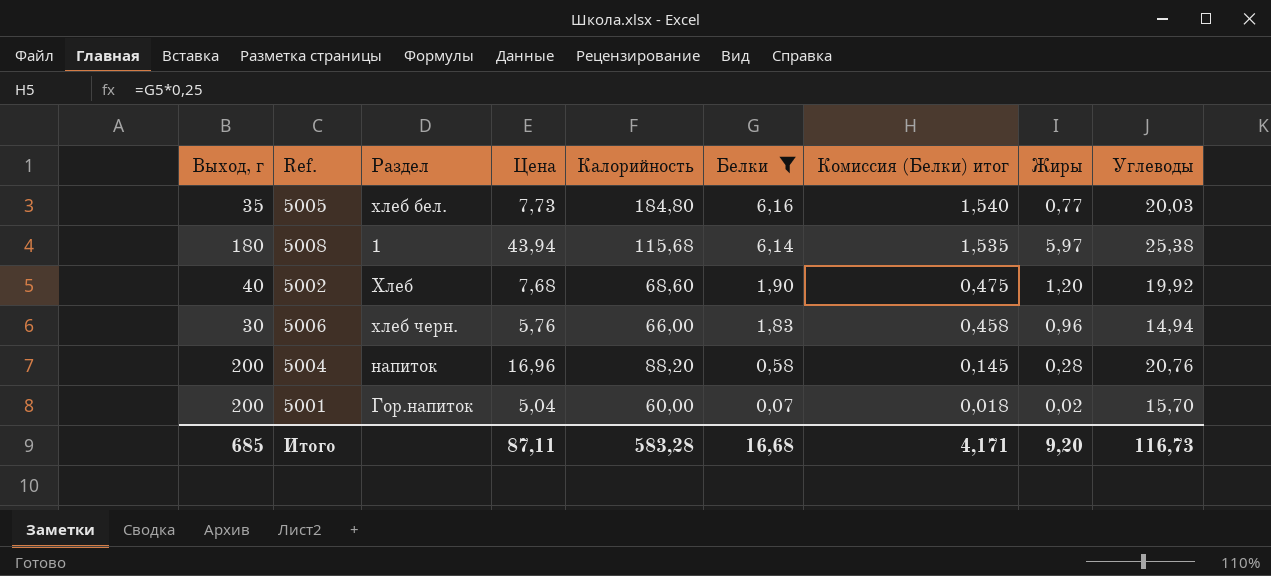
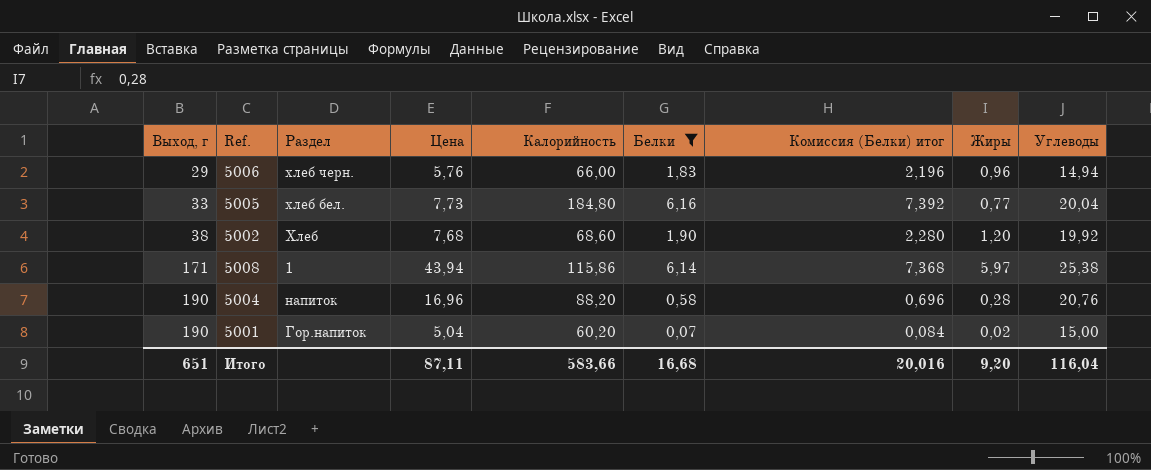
row order: Белки descending -> Выход, г ascending
column Комиссия (Белки) итог | formula: [Белки] * 0,25 -> [Белки] * 1,2
5006 | Выход, г: 30 -> 29
5005 | Выход, г: 35 -> 33
5005 | Углеводы: 20,03 -> 20,04
5002 | Выход, г: 40 -> 38
5008 | Выход, г: 180 -> 171
5008 | Калорийность: 115,68 -> 115,86
5004 | Выход, г: 200 -> 190
5001 | Выход, г: 200 -> 190
5001 | Калорийность: 60,00 -> 60,20
5001 | Углеводы: 15,70 -> 15,00
Итого | Выход, г: 685 -> 651
Итого | Калорийность: 583,28 -> 583,66
Итого | Комиссия (Белки) итог: 4,171 -> 20,016
Итого | Углеводы: 116,73 -> 116,04

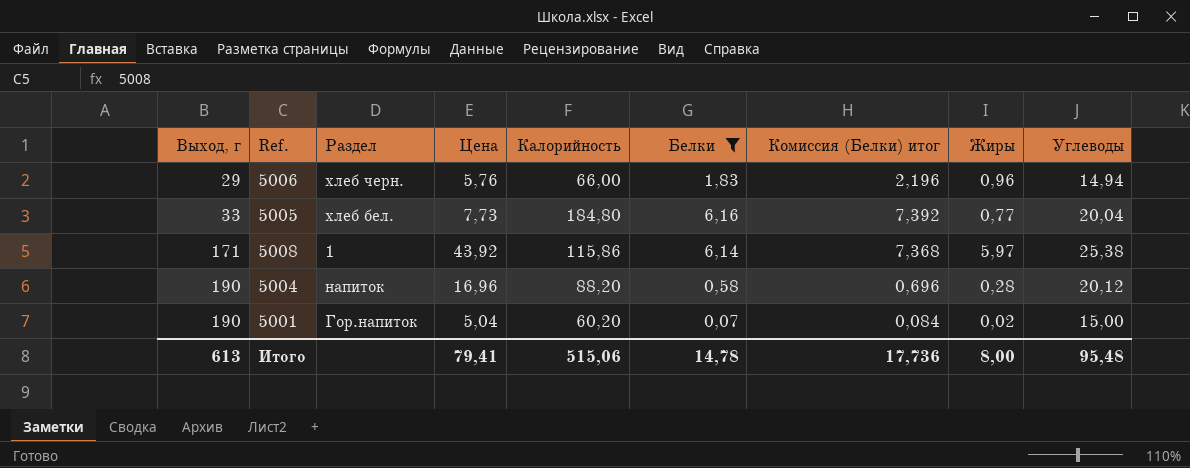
row 5002: 38 | Хлеб | 7,68 | 68,60 | 1,90 | 2,280 | 1,20 | 19,92 -> none
5008 | Цена: 43,94 -> 43,92
5004 | Углеводы: 20,76 -> 20,12
Итого | Выход, г: 651 -> 613
Итого | Цена: 87,11 -> 79,41
Итого | Калорийность: 583,66 -> 515,06
Итого | Белки: 16,68 -> 14,78
Итого | Комиссия (Белки) итог: 20,016 -> 17,736
Итого | Жиры: 9,20 -> 8,00
Итого | Углеводы: 116,04 -> 95,48

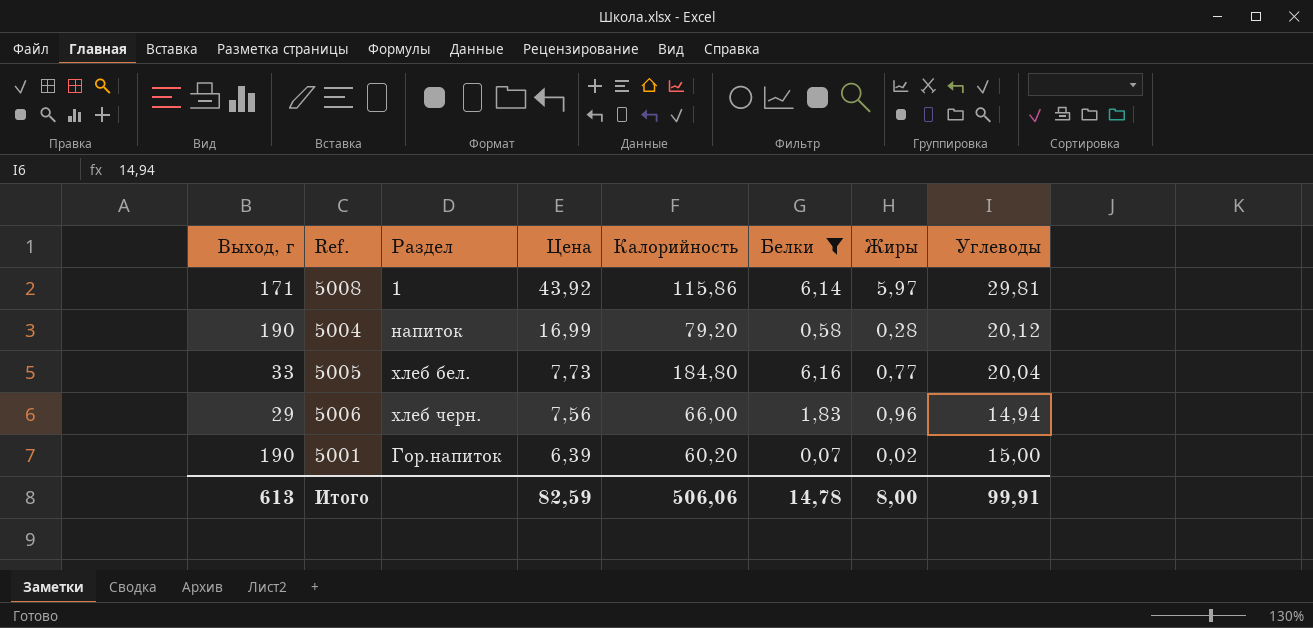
row order: Выход, г ascending -> Цена descending
column Комиссия (Белки) итог | formula: [Белки] * 1,2 -> none
5008 | Углеводы: 25,38 -> 29,81
5004 | Цена: 16,96 -> 16,99
5004 | Калорийность: 88,20 -> 79,20
5006 | Цена: 5,76 -> 7,56
5001 | Цена: 5,04 -> 6,39
Итого | Цена: 79,41 -> 82,59
Итого | Калорийность: 515,06 -> 506,06
Итого | Углеводы: 95,48 -> 99,91

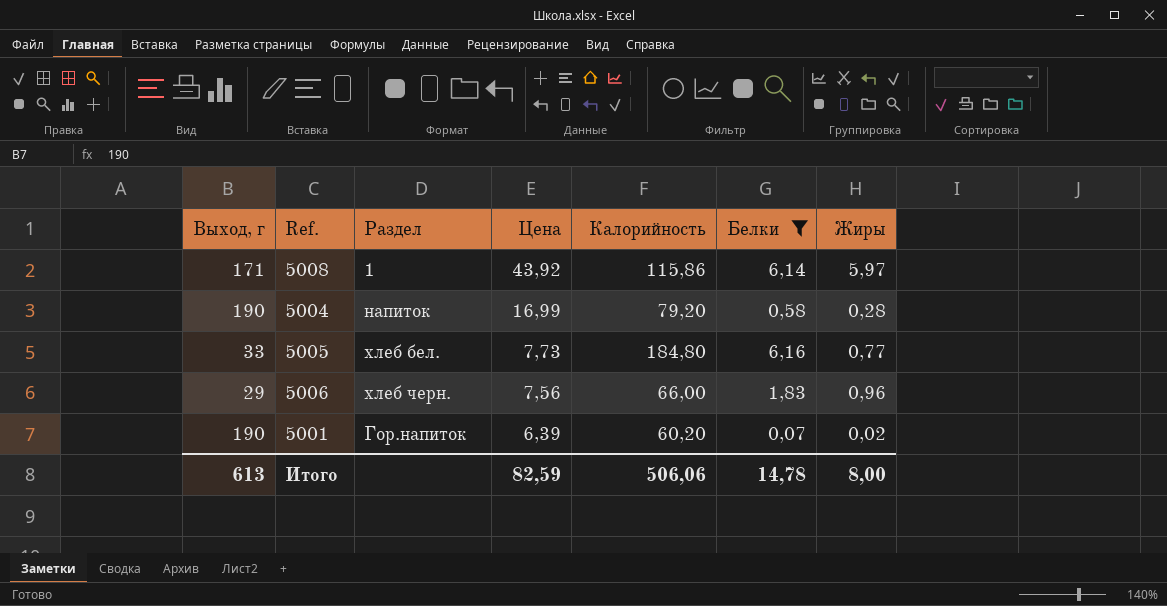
column Углеводы | position: 8 -> none

